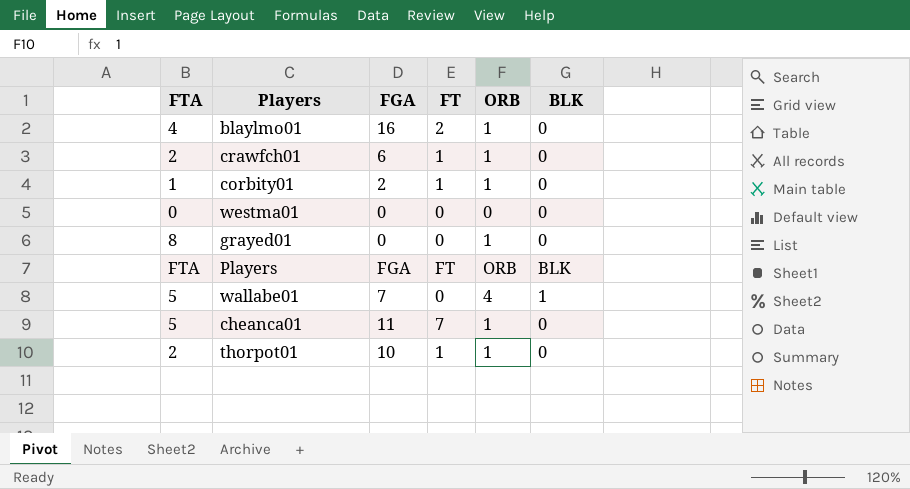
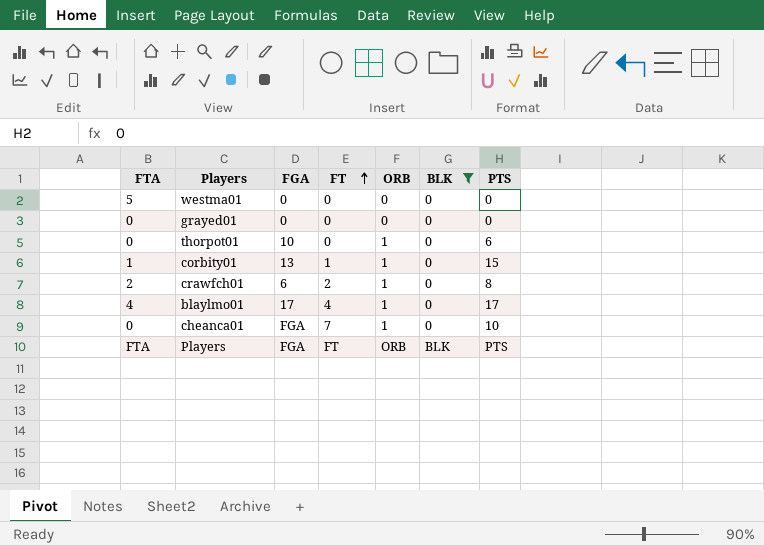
filter: none -> BLK != 1
row order: none -> FT ascending
column PTS | position: none -> 7
westma01 | FTA: 0 -> 5
grayed01 | FTA: 8 -> 0
grayed01 | ORB: 1 -> 0
thorpot01 | FTA: 2 -> 0
thorpot01 | FT: 1 -> 0
corbity01 | FGA: 2 -> 13
crawfch01 | FT: 1 -> 2
blaylmo01 | FGA: 16 -> 17
blaylmo01 | FT: 2 -> 4
cheanca01 | FTA: 5 -> 0
cheanca01 | FGA: 11 -> FGA

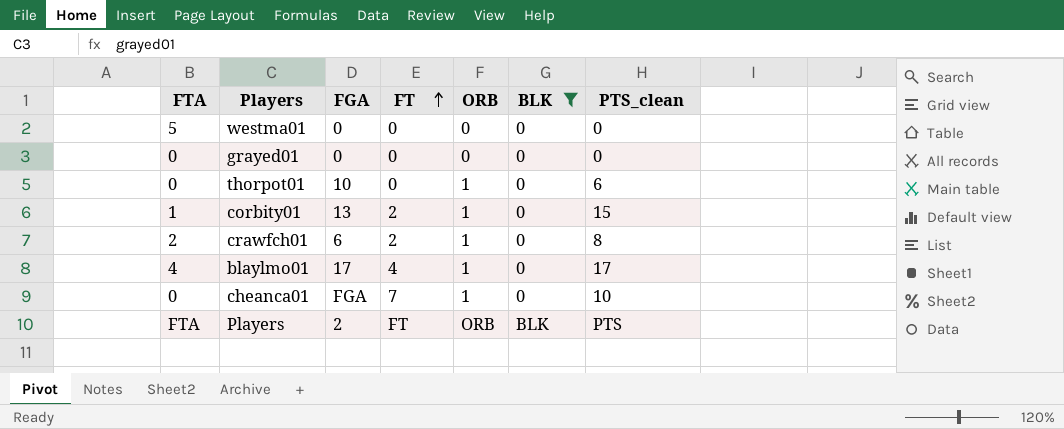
column name: PTS -> PTS_clean
corbity01 | FT: 1 -> 2
Players | FGA: FGA -> 2

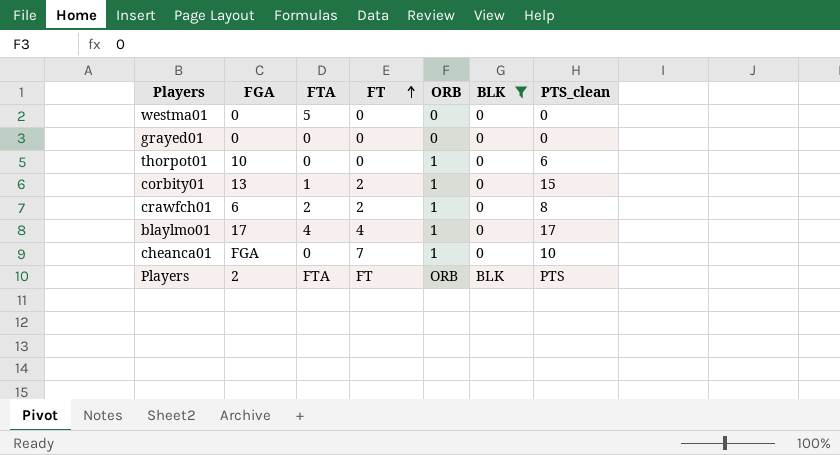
column FTA | position: 1 -> 3

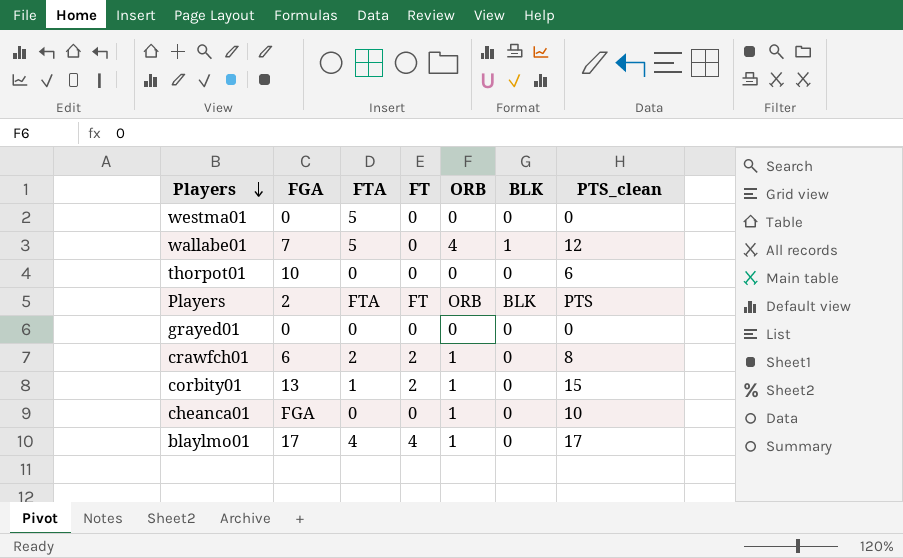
filter: BLK != 1 -> none
row order: FT ascending -> Players descending
thorpot01 | ORB: 1 -> 0
cheanca01 | FT: 7 -> 0

